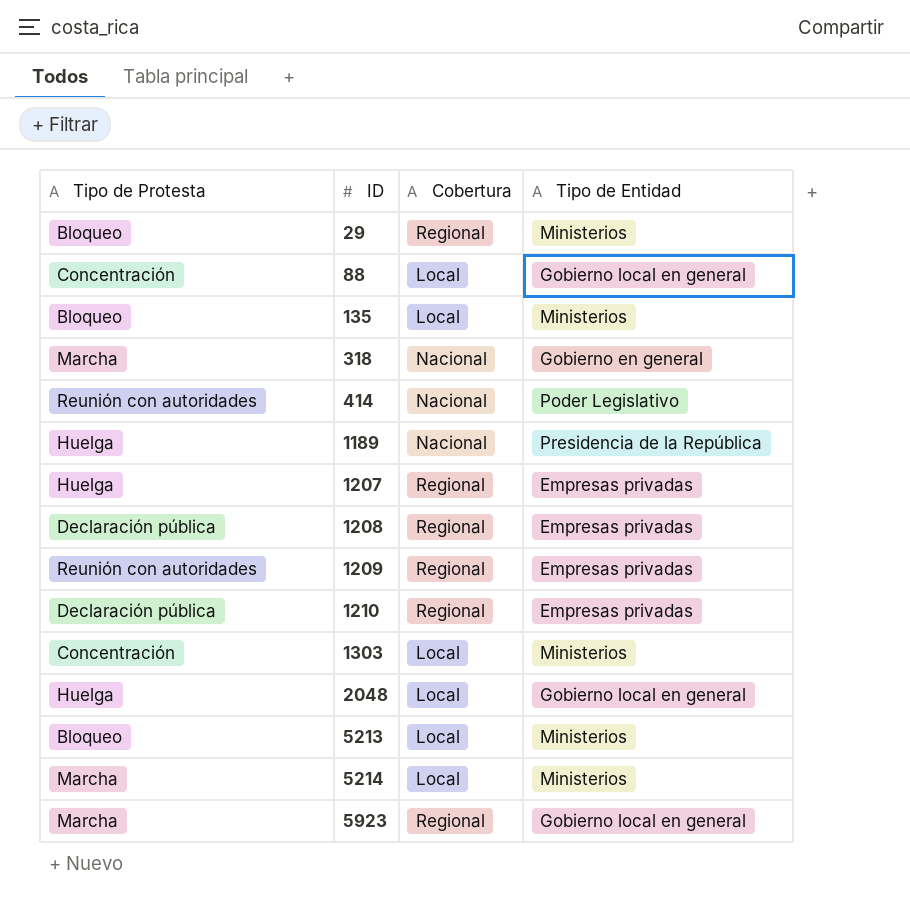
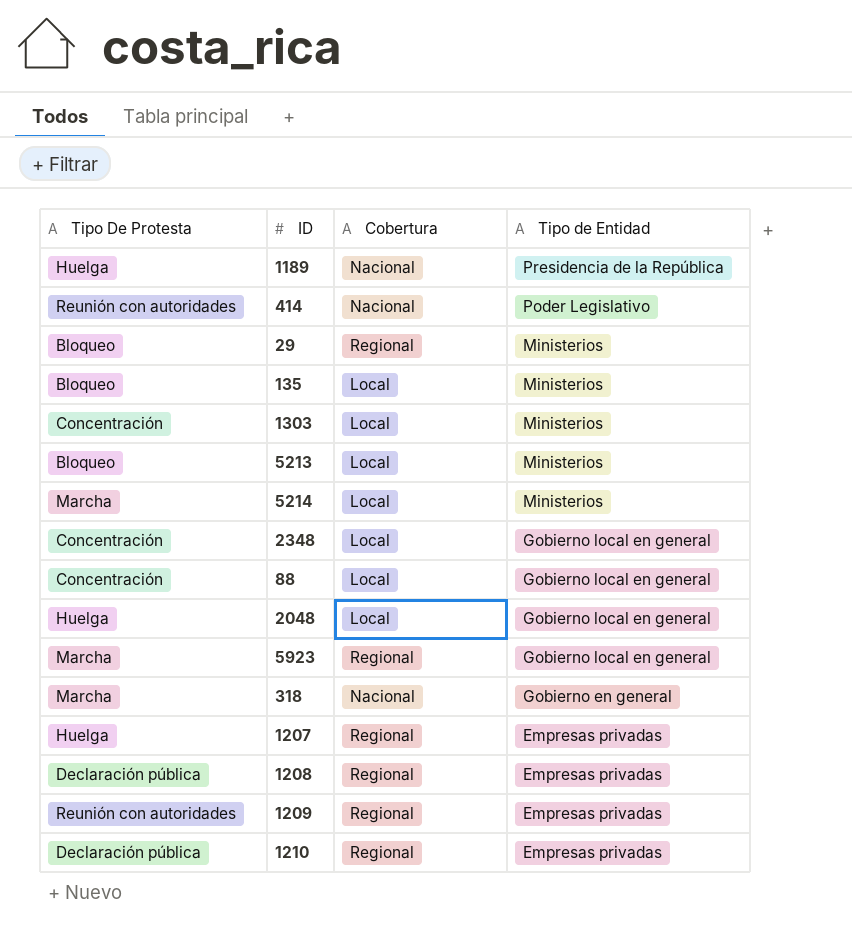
row order: ID ascending -> Tipo de Entidad descending
column name: Tipo de Protesta -> Tipo De Protesta
row 2348: none -> Concentración | Local | Gobierno local en general

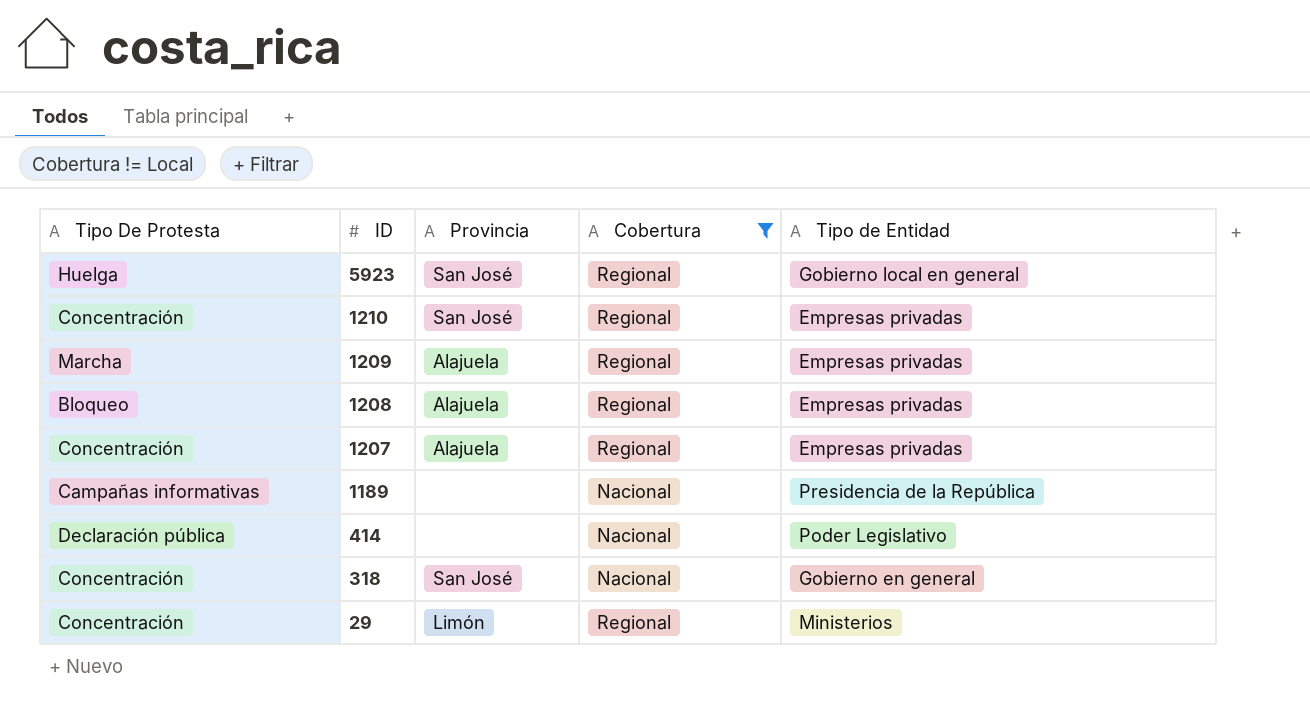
filter: none -> Cobertura != Local
row order: Tipo de Entidad descending -> ID descending
column Provincia | position: none -> 3
5923 | Tipo De Protesta: Marcha -> Huelga
1210 | Tipo De Protesta: Declaración pública -> Concentración
1209 | Tipo De Protesta: Reunión con autoridades -> Marcha
1208 | Tipo De Protesta: Declaración pública -> Bloqueo
1207 | Tipo De Protesta: Huelga -> Concentración
1189 | Tipo De Protesta: Huelga -> Campañas informativas
414 | Tipo De Protesta: Reunión con autoridades -> Declaración pública
318 | Tipo De Protesta: Marcha -> Concentración
29 | Tipo De Protesta: Bloqueo -> Concentración

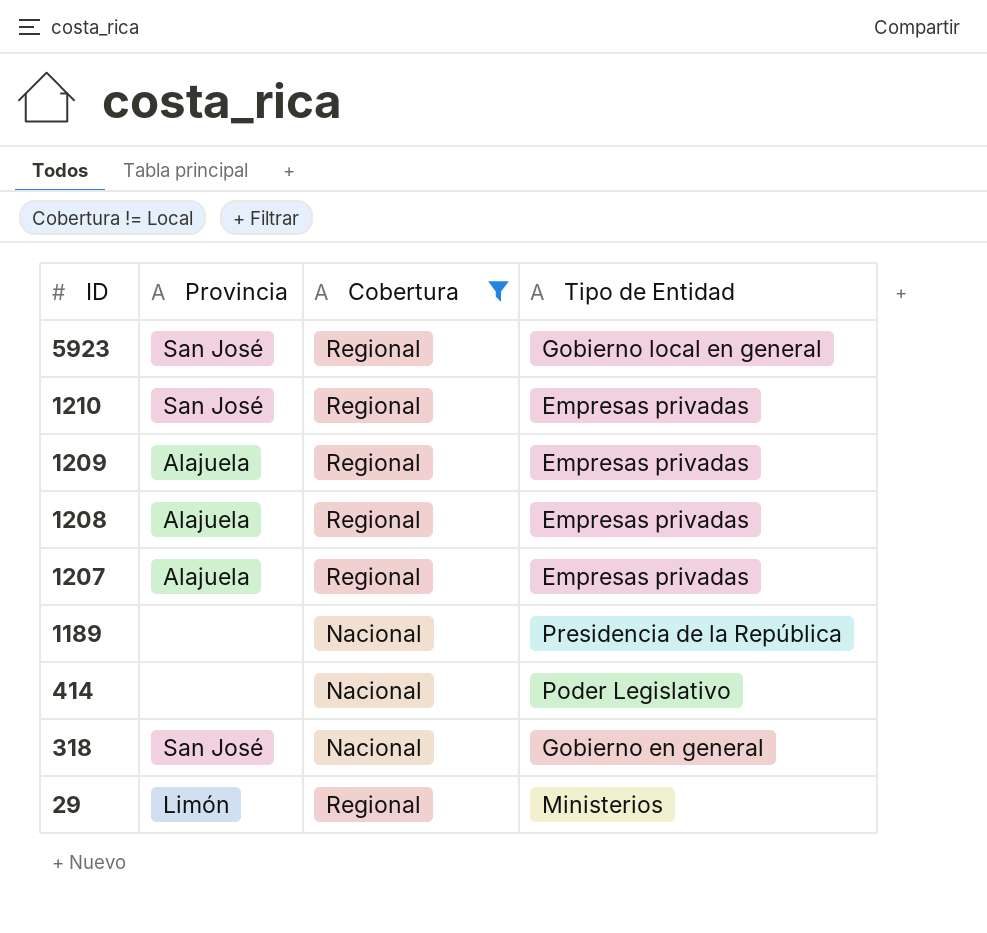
column Tipo De Protesta | position: 1 -> none

